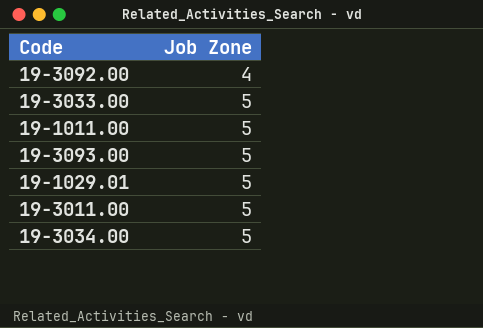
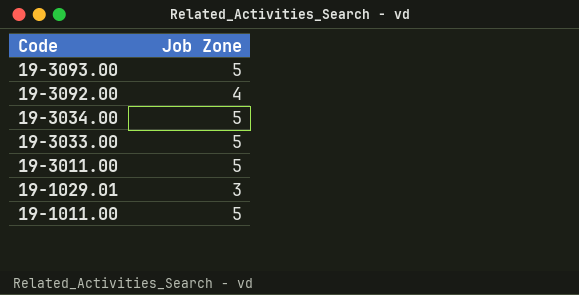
row order: Job Zone ascending -> Code descending
19-1029.01 | Job Zone: 5 -> 3

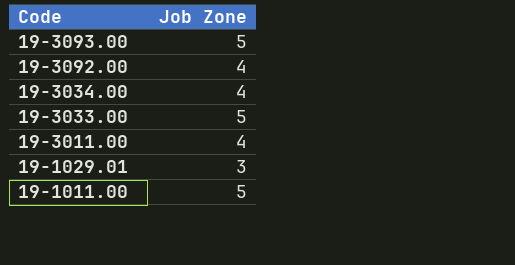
19-3034.00 | Job Zone: 5 -> 4
19-3011.00 | Job Zone: 5 -> 4

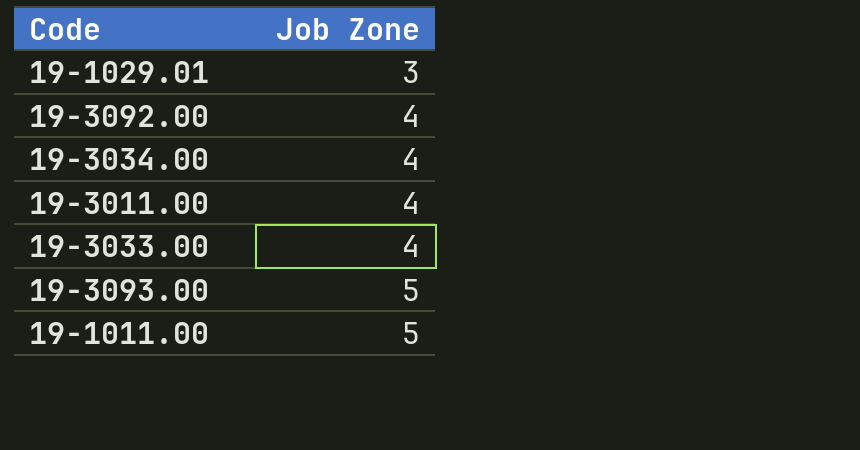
row order: Code descending -> Job Zone ascending
19-3033.00 | Job Zone: 5 -> 4

